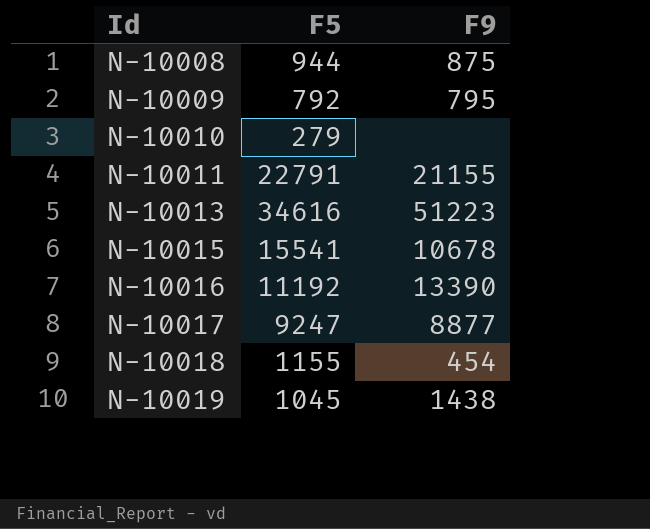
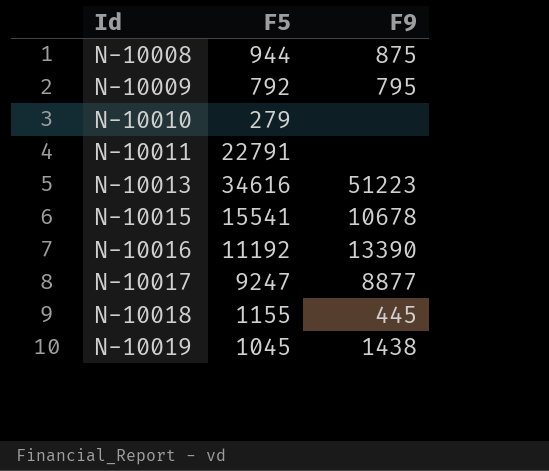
N-10011 | F9: 21155 -> none
N-10018 | F9: 454 -> 445

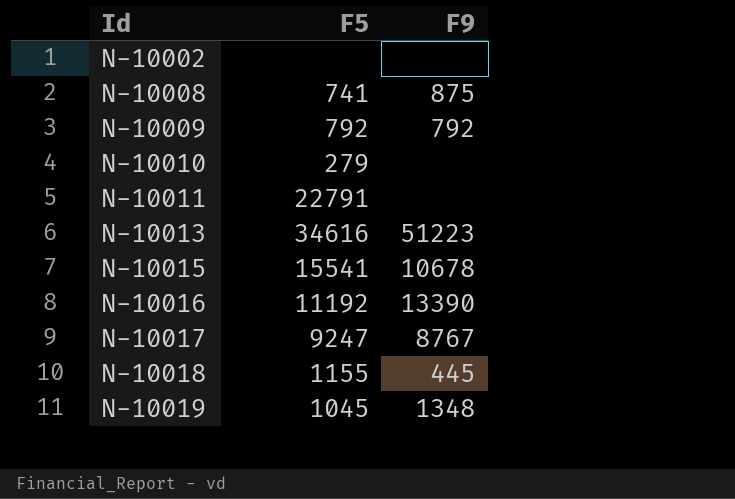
row N-10002: none -> none | none
N-10008 | F5: 944 -> 741
N-10009 | F9: 795 -> 792
N-10017 | F9: 8877 -> 8767
N-10019 | F9: 1438 -> 1348

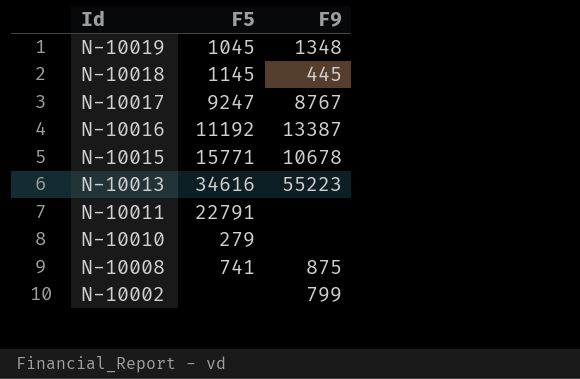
row order: Id ascending -> Id descending
row N-10009: 792 | 792 -> none
N-10018 | F5: 1155 -> 1145
N-10016 | F9: 13390 -> 13387
N-10015 | F5: 15541 -> 15771
N-10013 | F9: 51223 -> 55223
N-10002 | F9: none -> 799

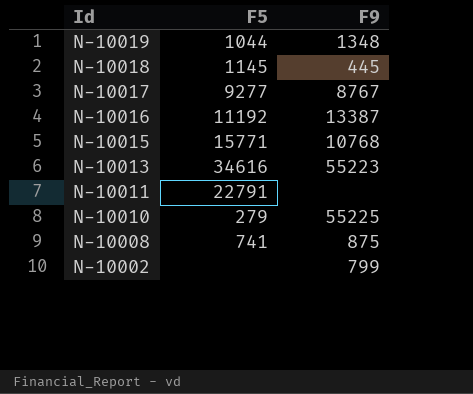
N-10019 | F5: 1045 -> 1044
N-10017 | F5: 9247 -> 9277
N-10015 | F9: 10678 -> 10768
N-10010 | F9: none -> 55225

